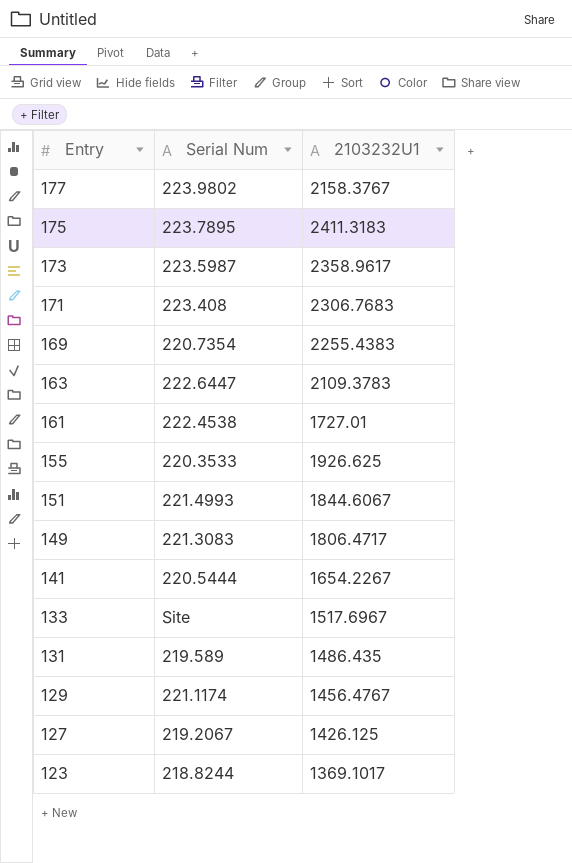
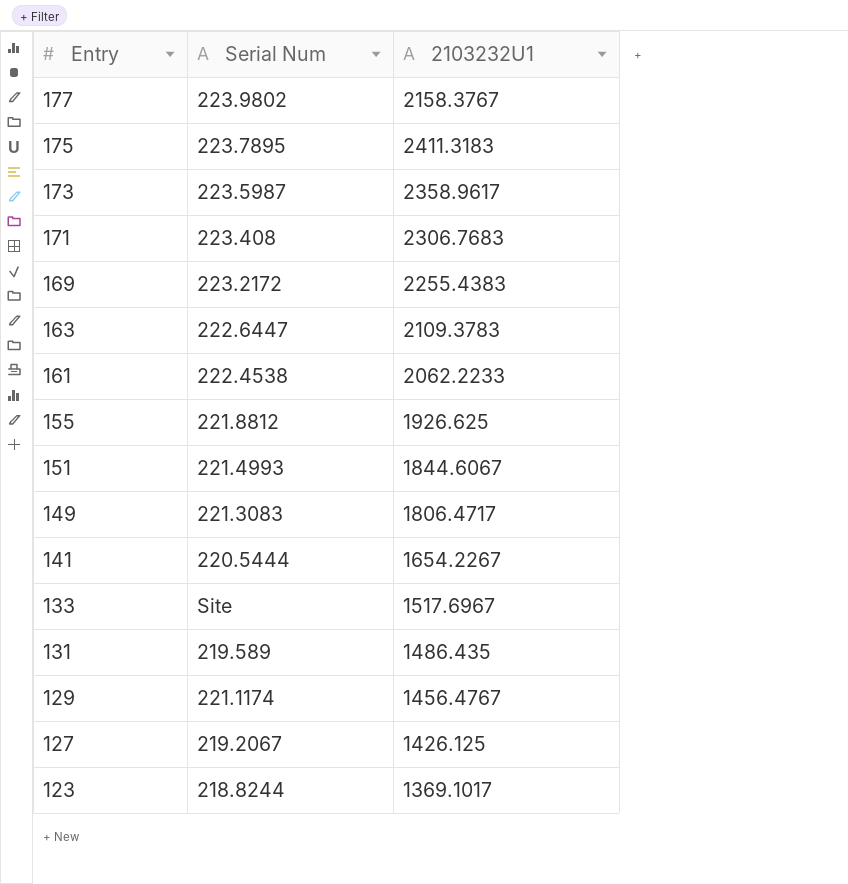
169 | Serial Num: 220.7354 -> 223.2172
161 | 2103232U1: 1727.01 -> 2062.2233
155 | Serial Num: 220.3533 -> 221.8812

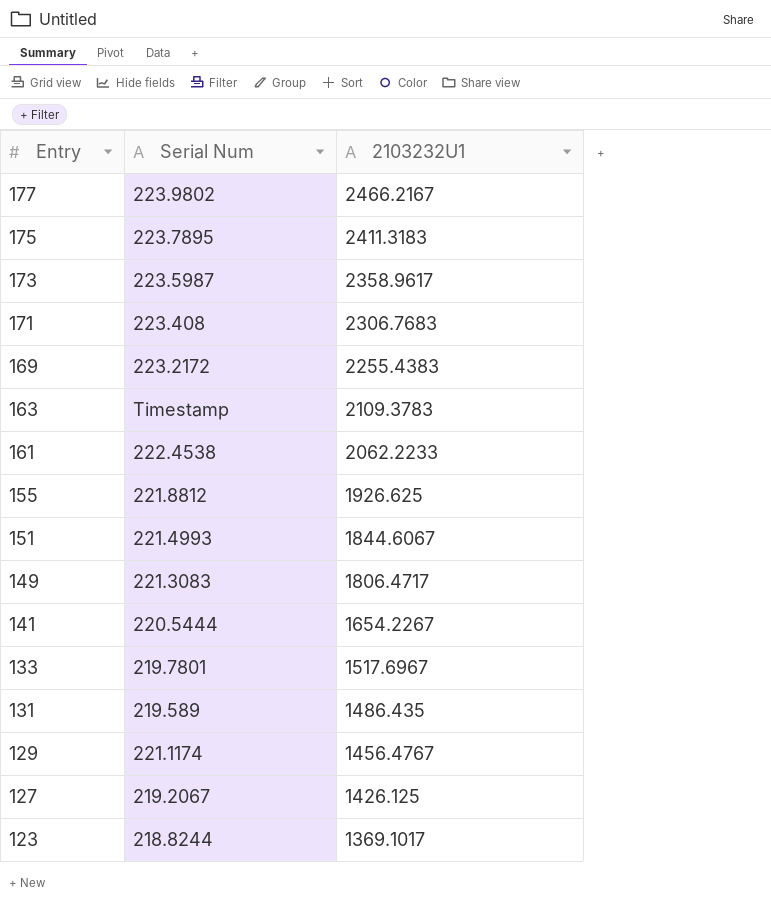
177 | 2103232U1: 2158.3767 -> 2466.2167
163 | Serial Num: 222.6447 -> Timestamp
133 | Serial Num: Site -> 219.7801

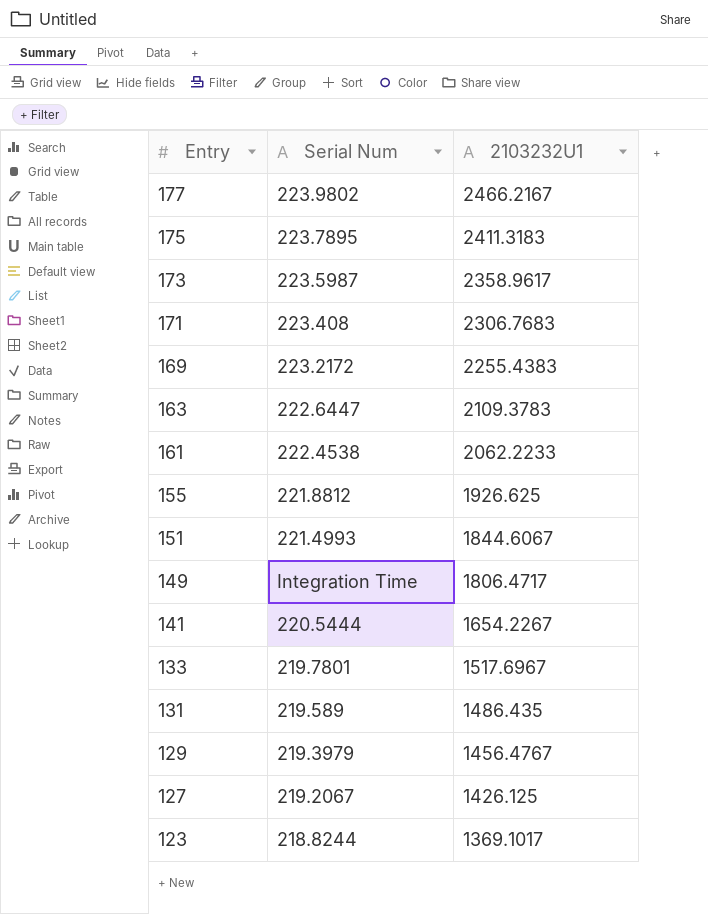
163 | Serial Num: Timestamp -> 222.6447
149 | Serial Num: 221.3083 -> Integration Time
129 | Serial Num: 221.1174 -> 219.3979

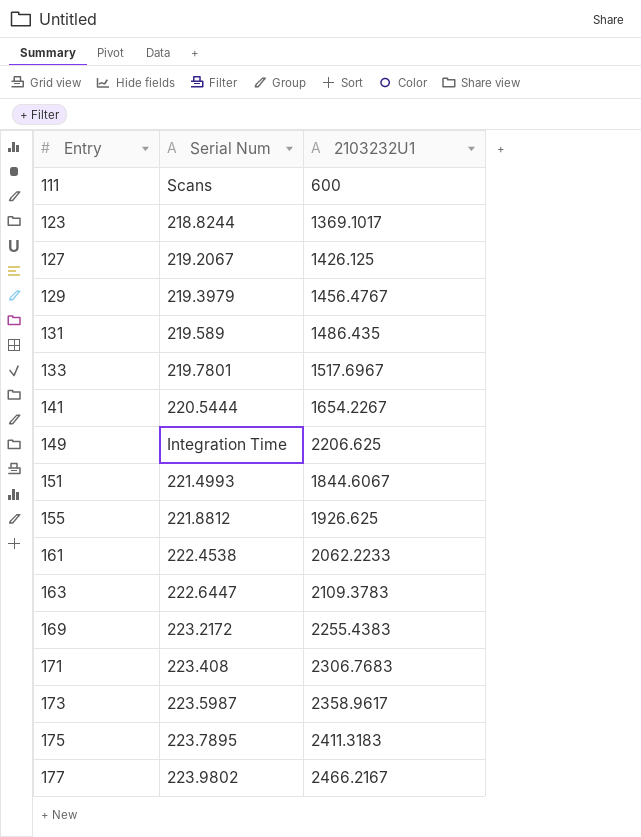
row order: Entry descending -> Entry ascending
row 111: none -> Scans | 600
149 | 2103232U1: 1806.4717 -> 2206.625

